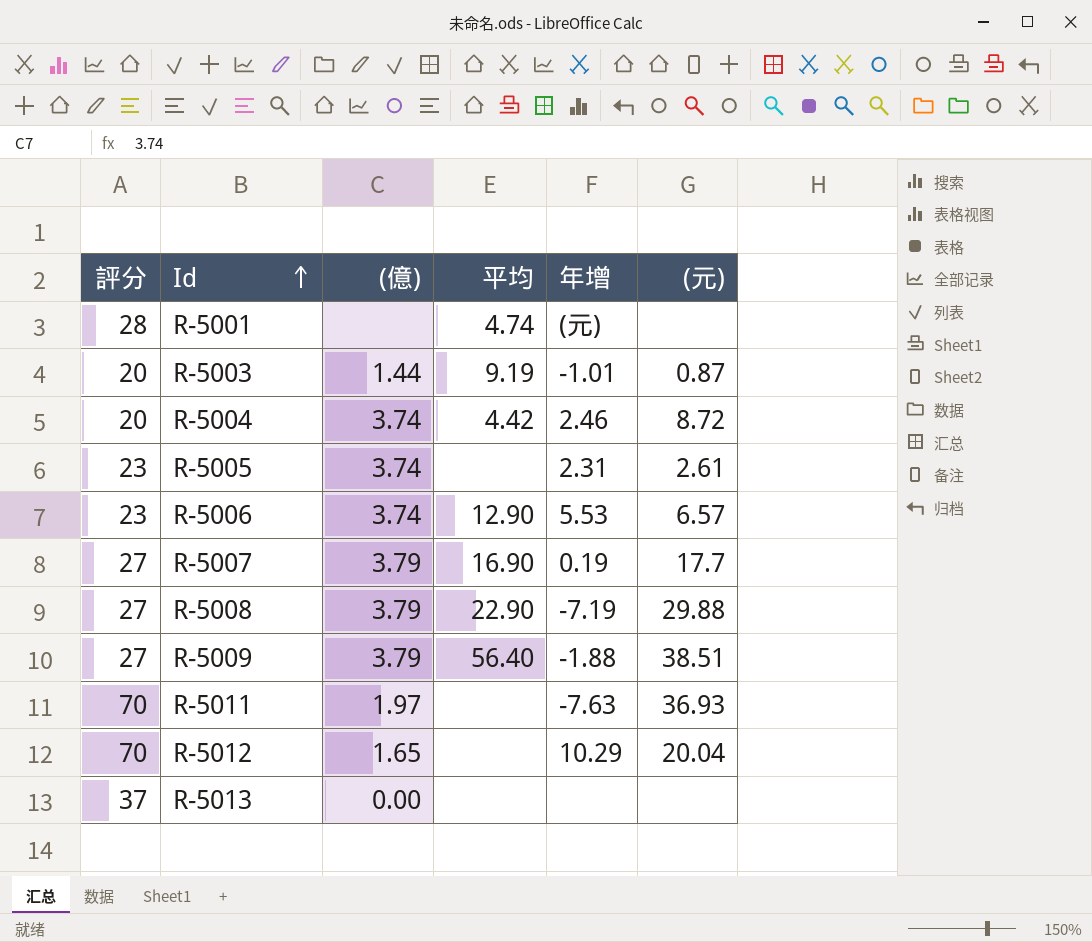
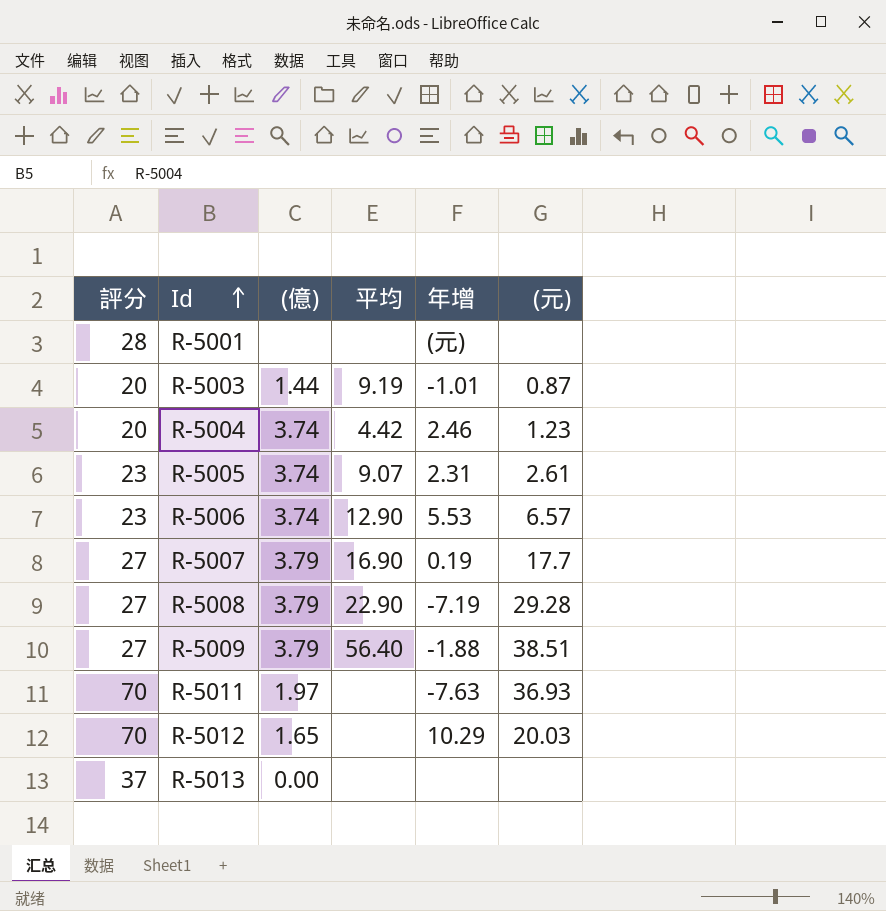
R-5001 | 平均: 4.74 -> none
R-5004 | (元): 8.72 -> 1.23
R-5005 | 平均: none -> 9.07
R-5008 | (元): 29.88 -> 29.28
R-5012 | (元): 20.04 -> 20.03

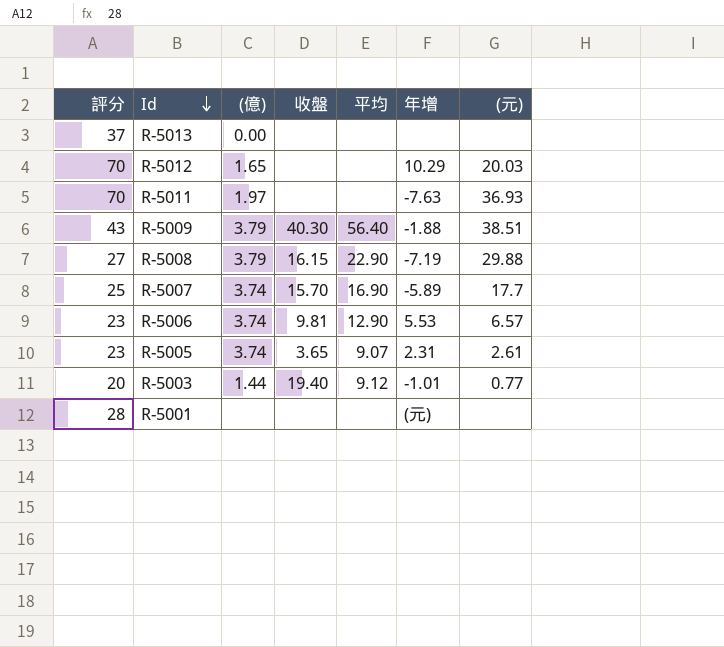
row order: Id ascending -> Id descending
column 收盤 | position: none -> 4
row R-5004: 20 | 3.74 | 4.42 | 2.46 | 1.23 -> none
R-5009 | 評分: 27 -> 43
R-5008 | (元): 29.28 -> 29.88
R-5007 | 評分: 27 -> 25
R-5007 | (億): 3.79 -> 3.74
R-5007 | 年增: 0.19 -> -5.89
R-5003 | 平均: 9.19 -> 9.12
R-5003 | (元): 0.87 -> 0.77

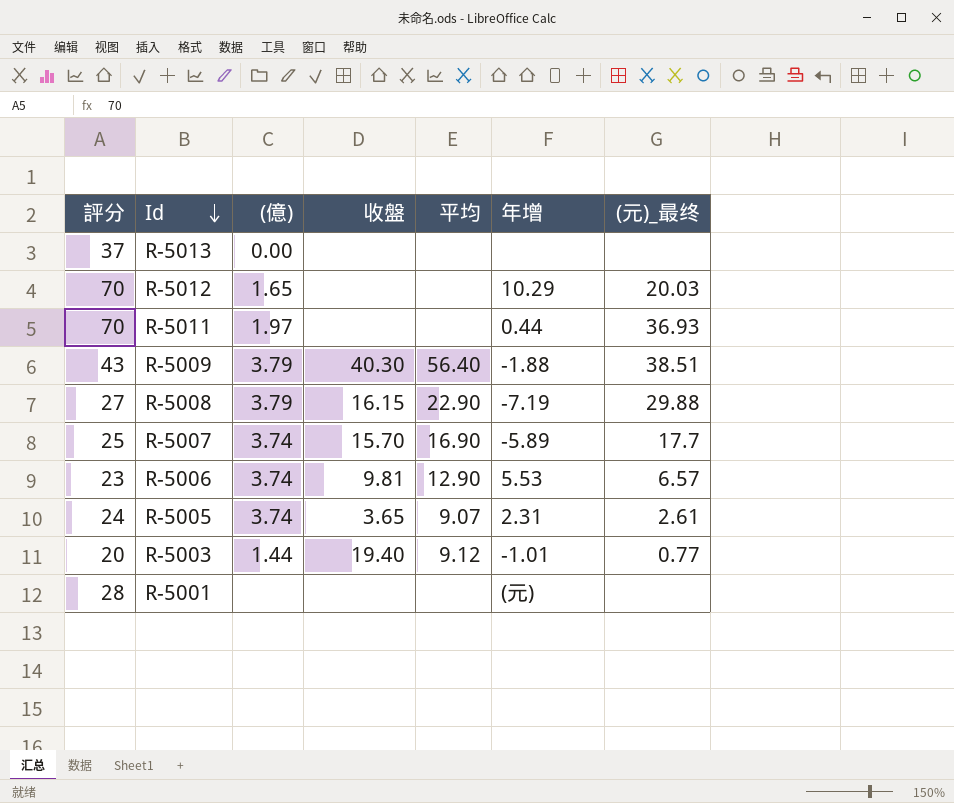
column name: (元) -> (元)_最终
R-5011 | 年增: -7.63 -> 0.44
R-5005 | 評分: 23 -> 24

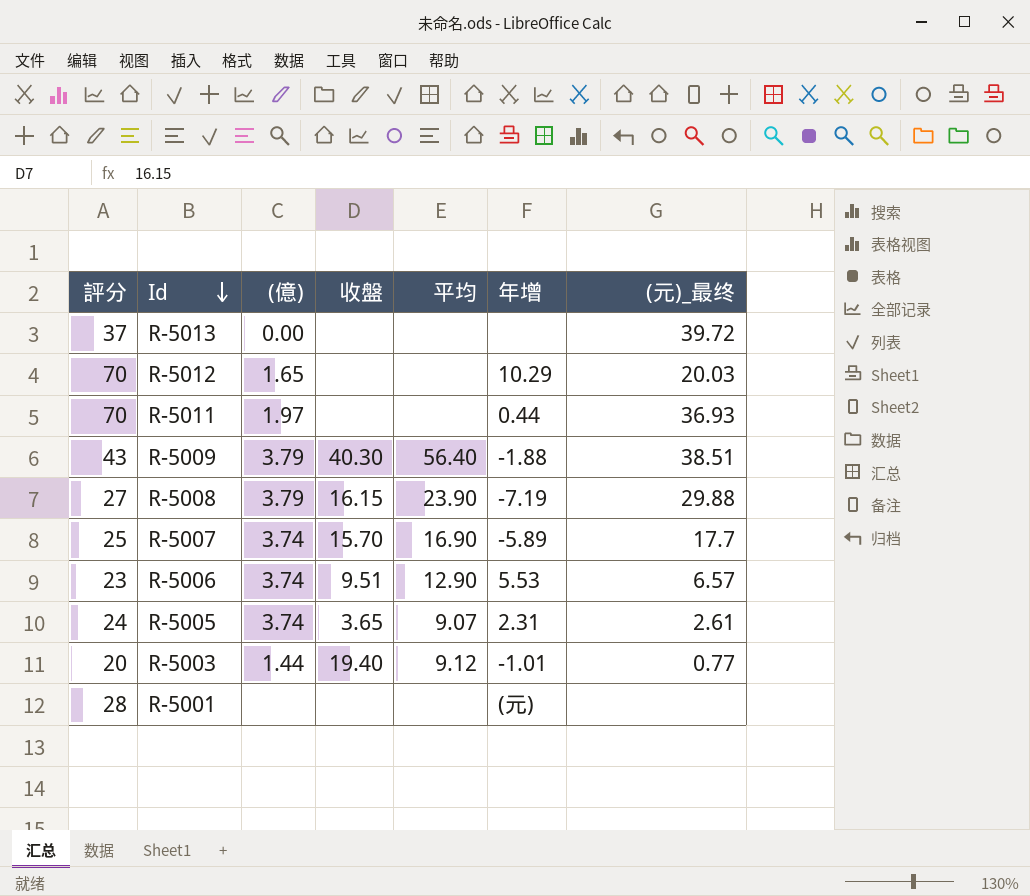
R-5013 | (元)_最终: none -> 39.72
R-5008 | 平均: 22.90 -> 23.90
R-5006 | 收盤: 9.81 -> 9.51

